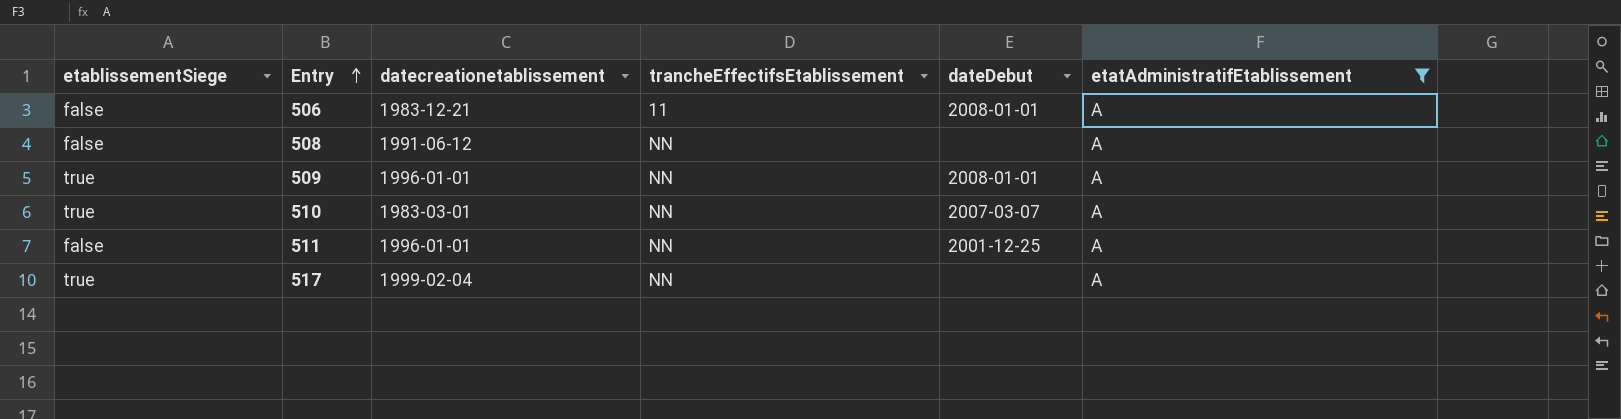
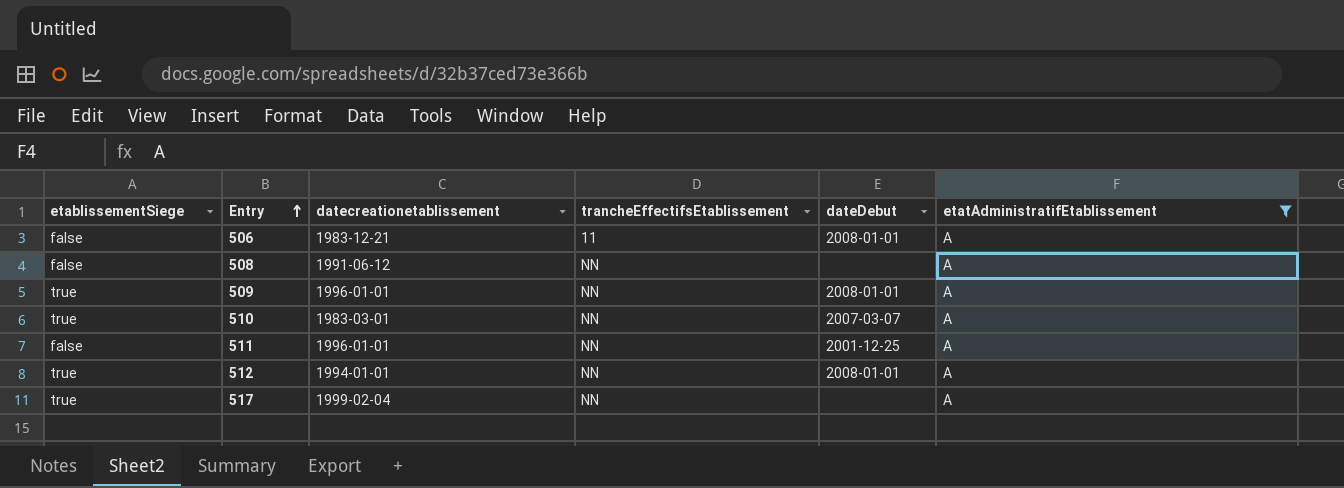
row 512: none -> true | 1994-01-01 | NN | 2008-01-01 | A

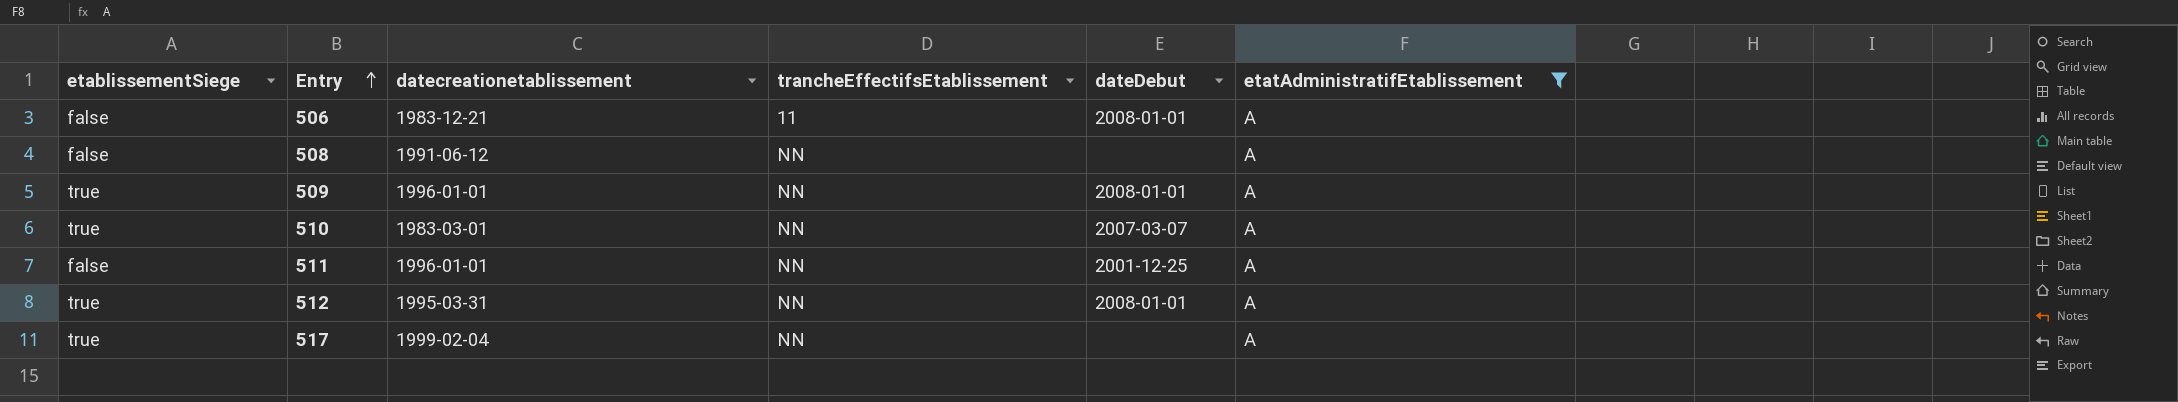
512 | datecreationetablissement: 1994-01-01 -> 1995-03-31

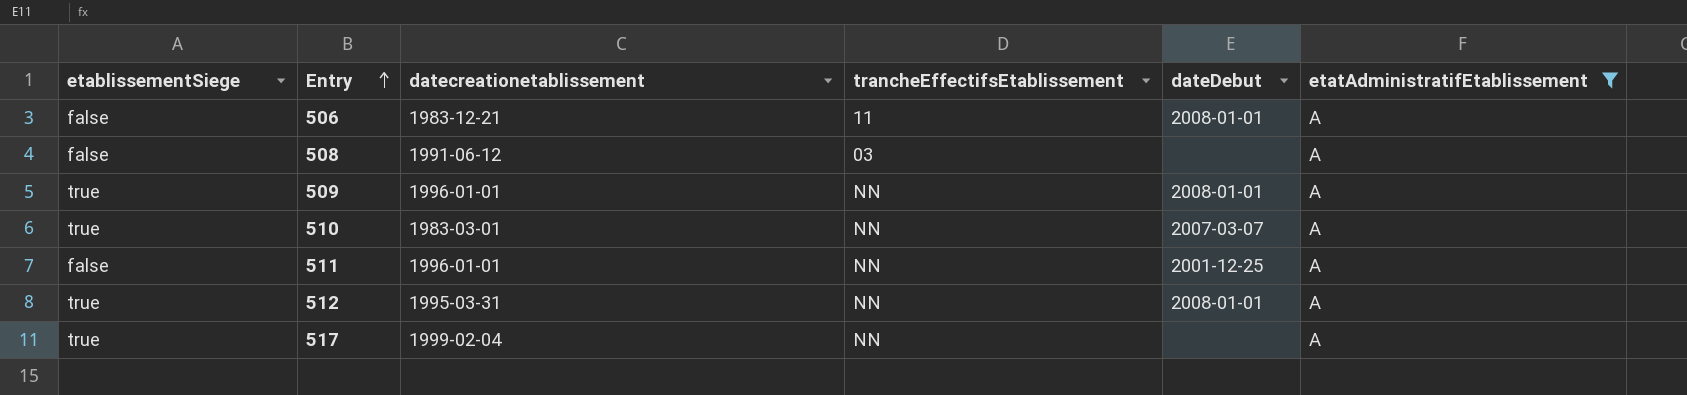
508 | trancheEffectifsEtablissement: NN -> 03

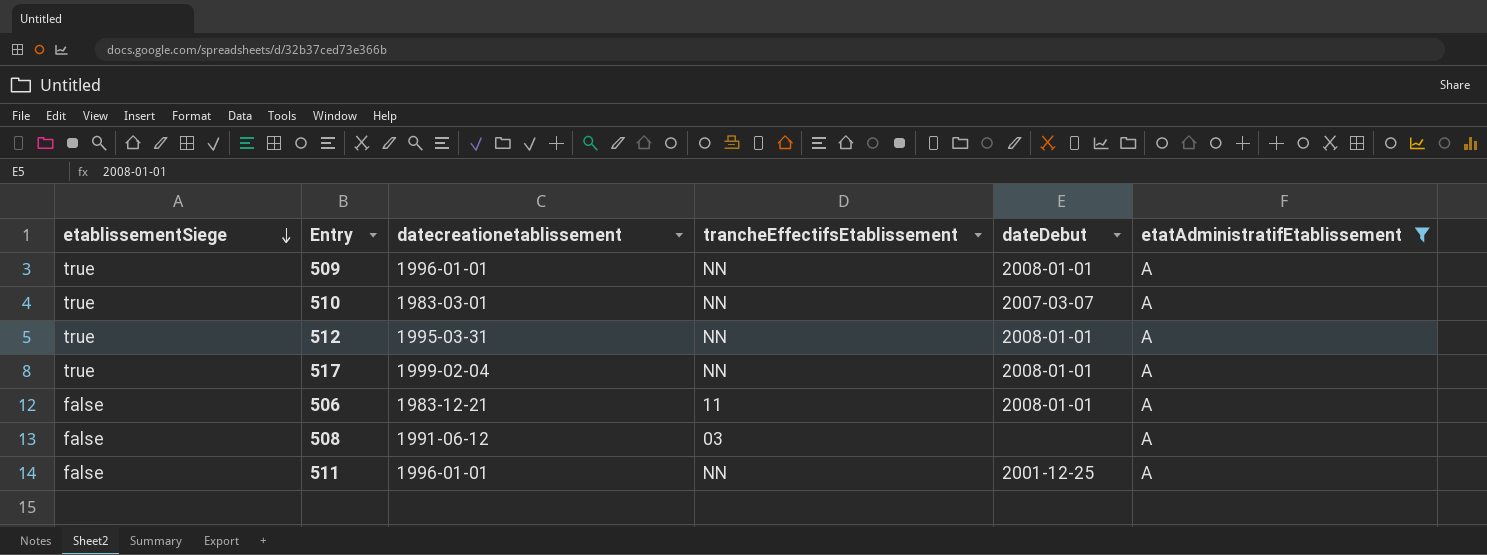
row order: Entry ascending -> etablissementSiege descending
517 | dateDebut: none -> 2008-01-01

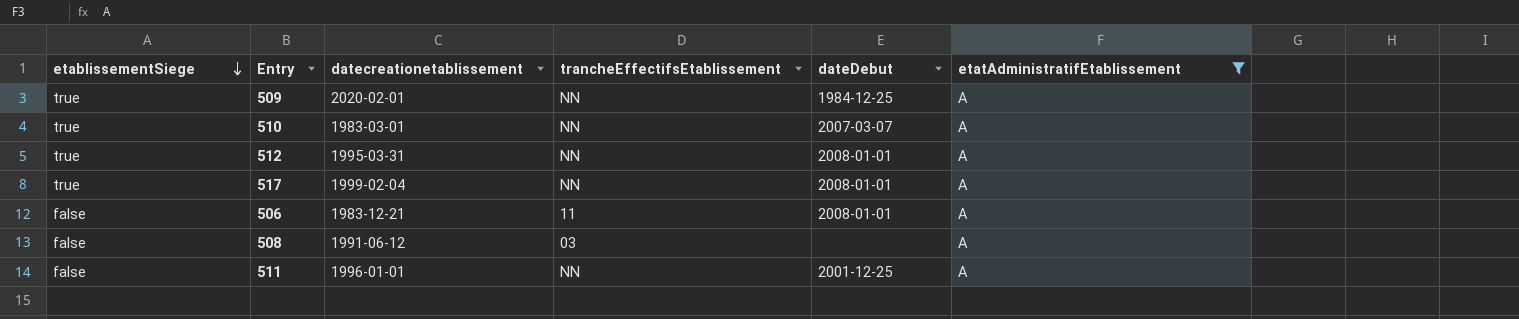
509 | datecreationetablissement: 1996-01-01 -> 2020-02-01
509 | dateDebut: 2008-01-01 -> 1984-12-25

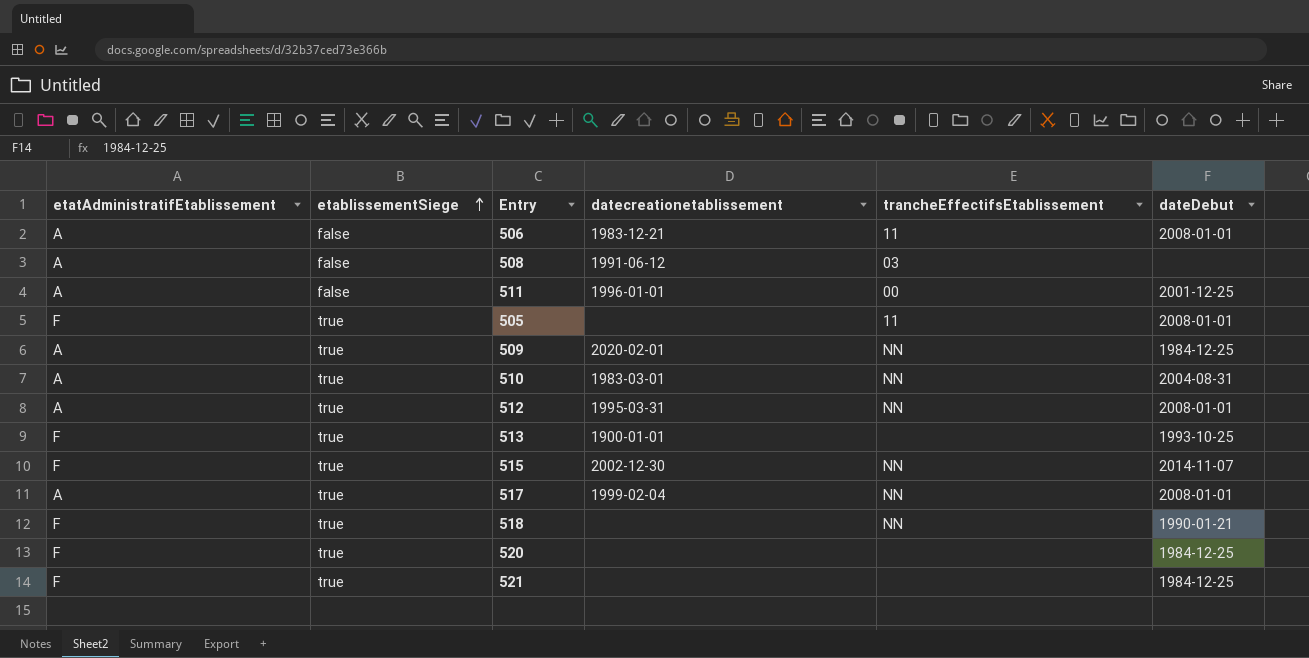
filter: etatAdministratifEtablissement = A -> none
row order: etablissementSiege descending -> etablissementSiege ascending
column etatAdministratifEtablissement | position: 6 -> 1
511 | trancheEffectifsEtablissement: NN -> 00
510 | dateDebut: 2007-03-07 -> 2004-08-31

